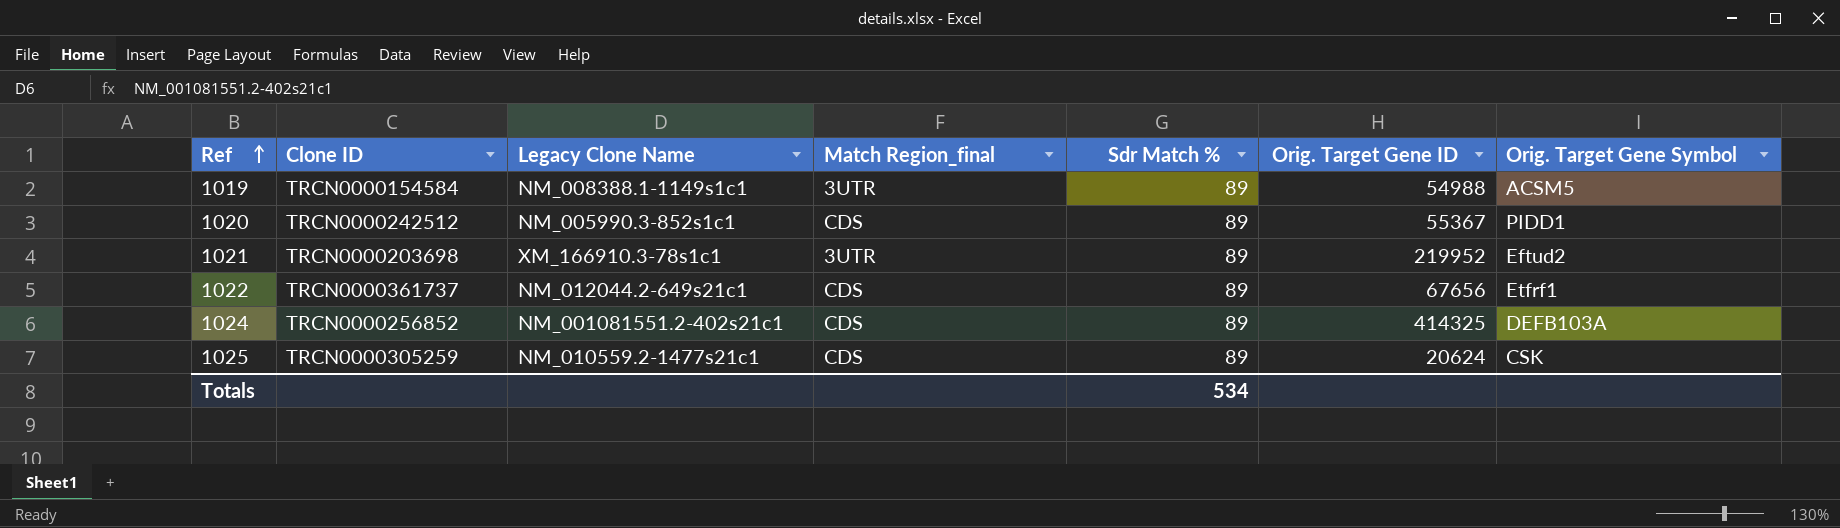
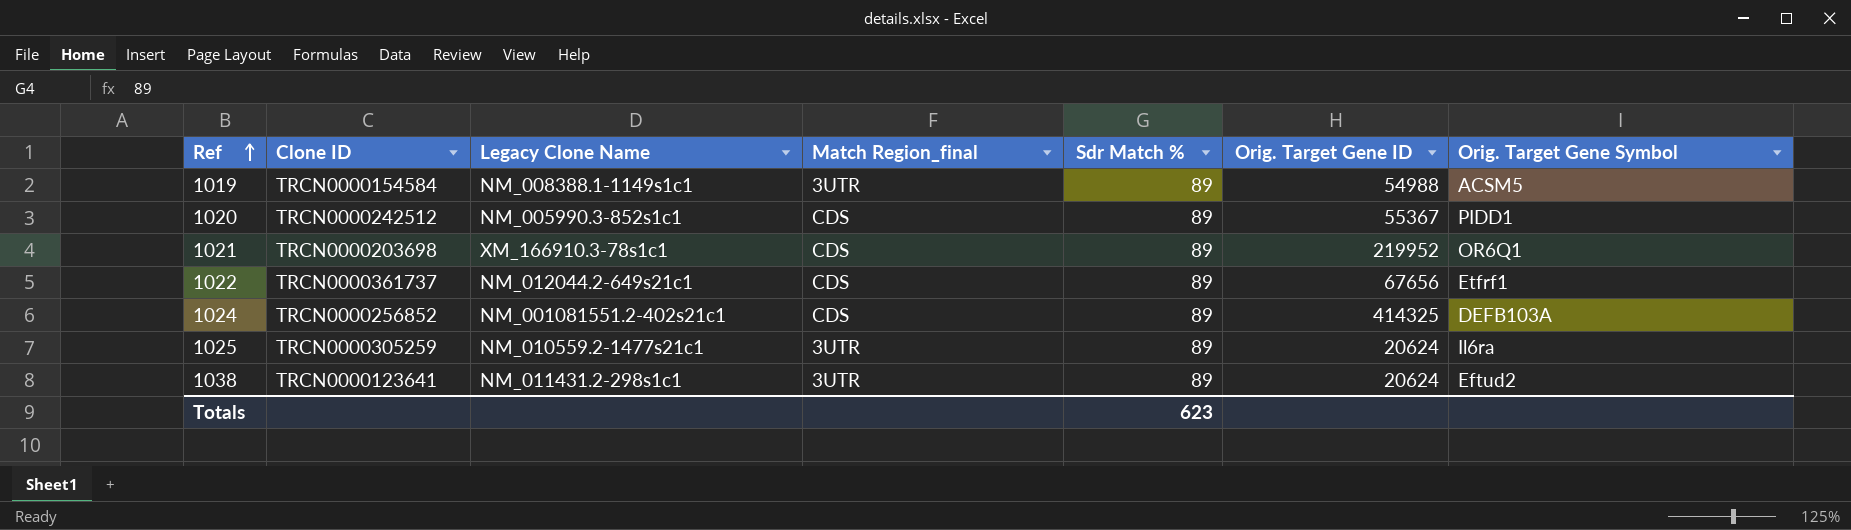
1021 | Match Region_final: 3UTR -> CDS
1021 | Orig. Target Gene Symbol: Eftud2 -> OR6Q1
1025 | Match Region_final: CDS -> 3UTR
1025 | Orig. Target Gene Symbol: CSK -> Il6ra
row 1038: none -> TRCN0000123641 | NM_011431.2-298s1c1 | 3UTR | 89 | 20624 | Eftud2
Totals | Sdr Match %: 534 -> 623

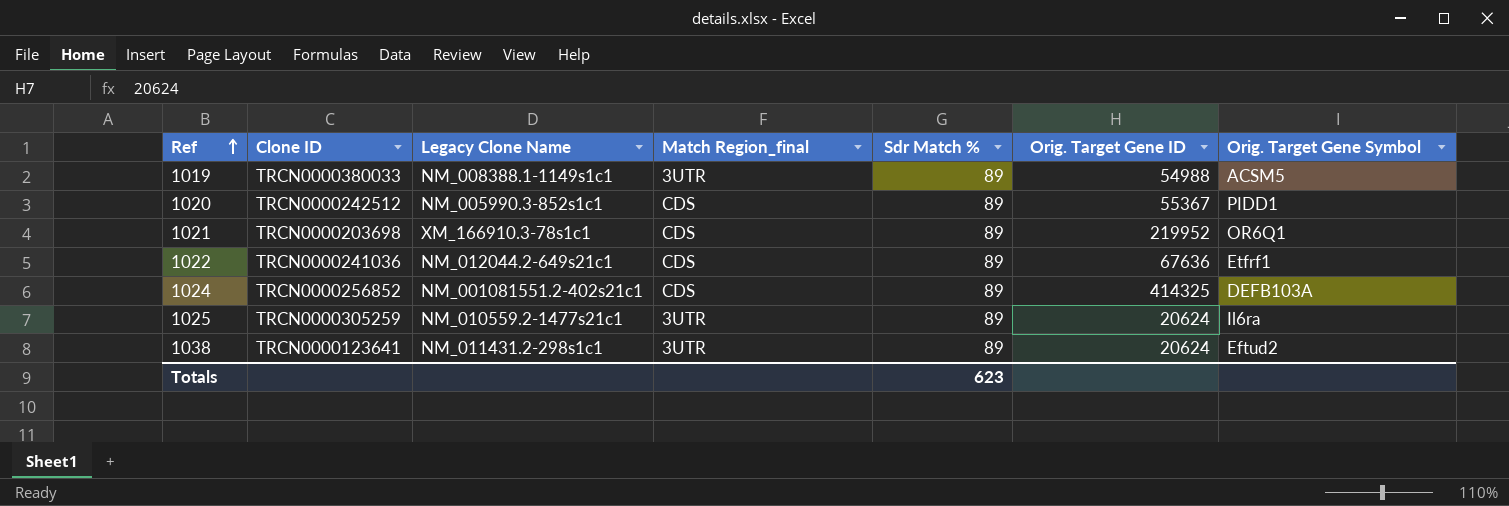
1019 | Clone ID: TRCN0000154584 -> TRCN0000380033
1022 | Clone ID: TRCN0000361737 -> TRCN0000241036
1022 | Orig. Target Gene ID: 67656 -> 67636

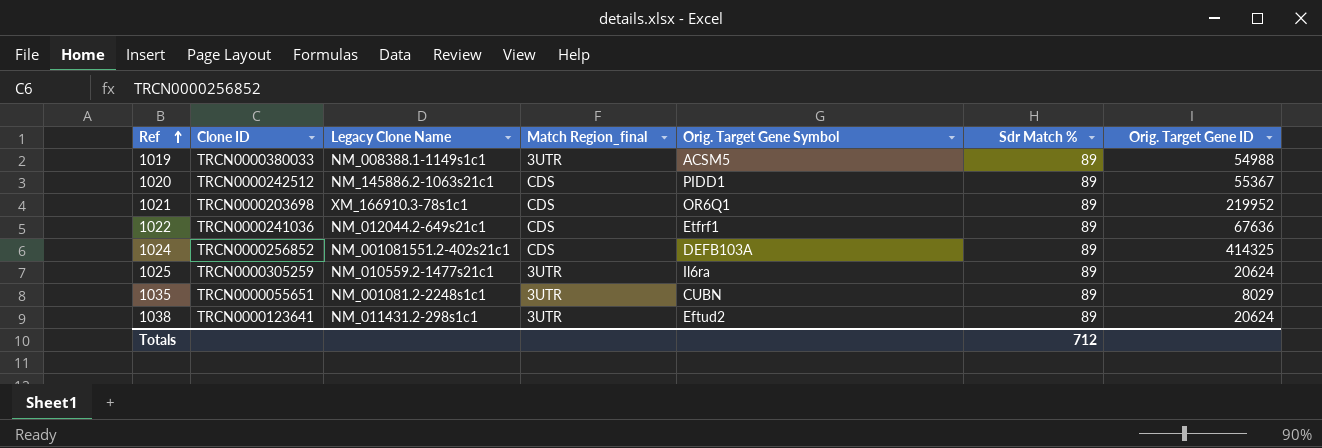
column Orig. Target Gene Symbol | position: 7 -> 5
1020 | Legacy Clone Name: NM_005990.3-852s1c1 -> NM_145886.2-1063s21c1
row 1035: none -> TRCN0000055651 | NM_001081.2-2248s1c1 | 3UTR | CUBN | 89 | 8029
Totals | Sdr Match %: 623 -> 712

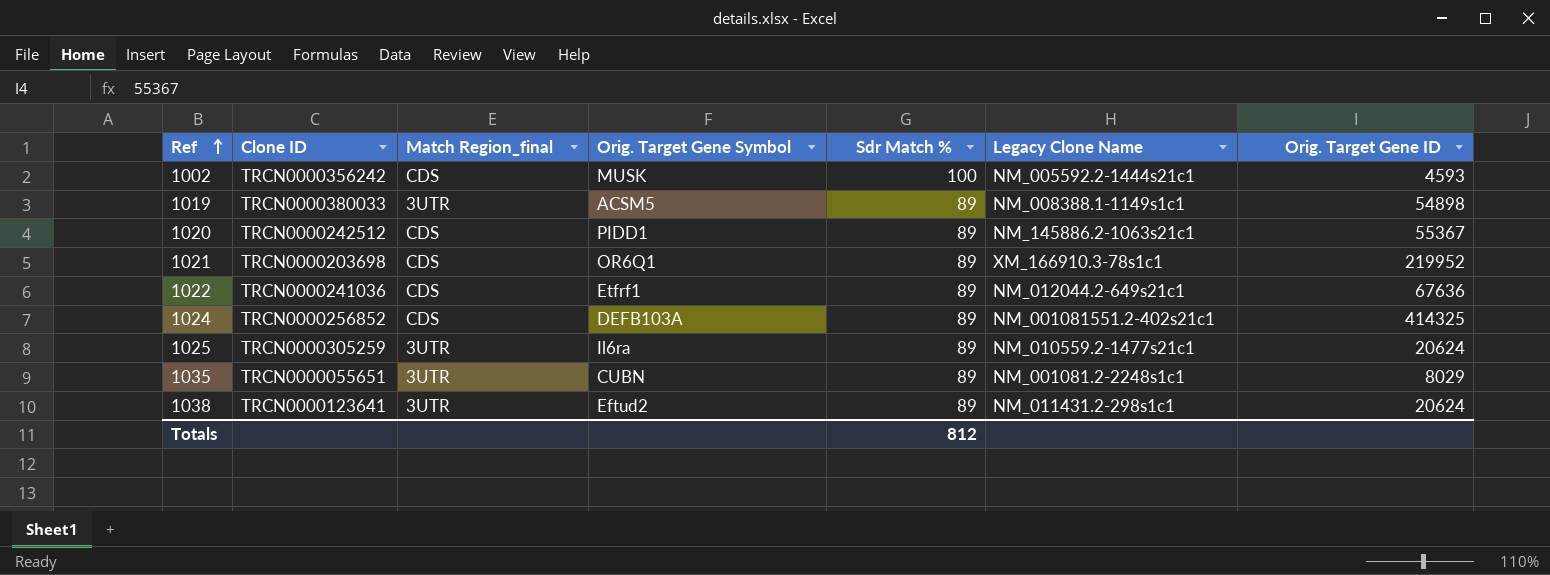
column Legacy Clone Name | position: 3 -> 6
row 1002: none -> TRCN0000356242 | CDS | MUSK | 100 | NM_005592.2-1444s21c1 | 4593
1019 | Orig. Target Gene ID: 54988 -> 54898
Totals | Sdr Match %: 712 -> 812

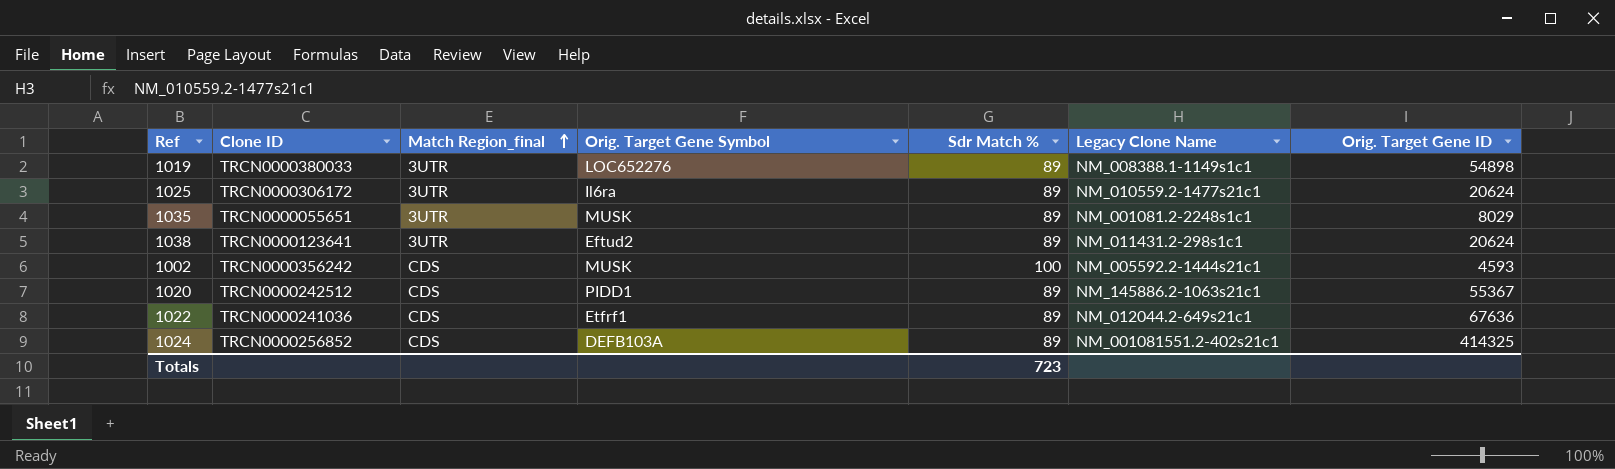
row order: Ref ascending -> Match Region_final ascending
row 1021: TRCN0000203698 | CDS | OR6Q1 | 89 | XM_166910.3-78s1c1 | 219952 -> none
1019 | Orig. Target Gene Symbol: ACSM5 -> LOC652276
1025 | Clone ID: TRCN0000305259 -> TRCN0000306172
1035 | Orig. Target Gene Symbol: CUBN -> MUSK
Totals | Sdr Match %: 812 -> 723

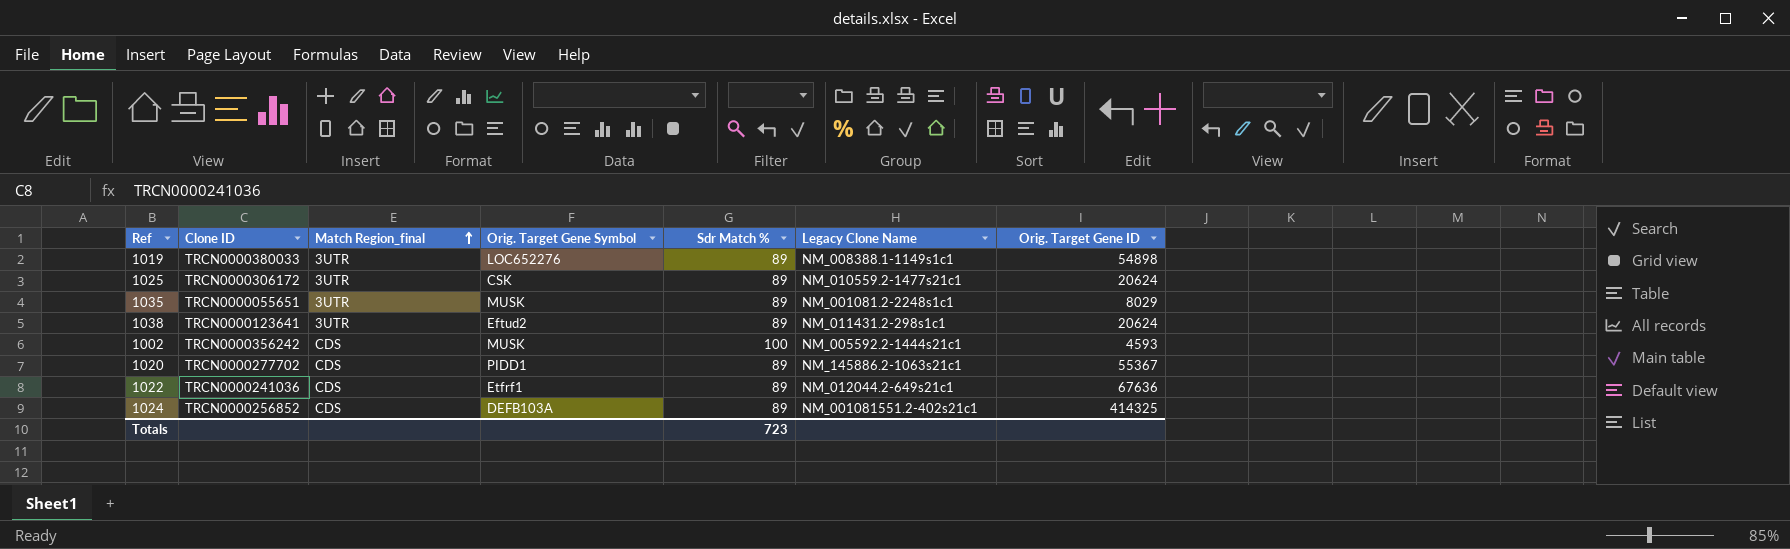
1025 | Orig. Target Gene Symbol: Il6ra -> CSK
1020 | Clone ID: TRCN0000242512 -> TRCN0000277702

